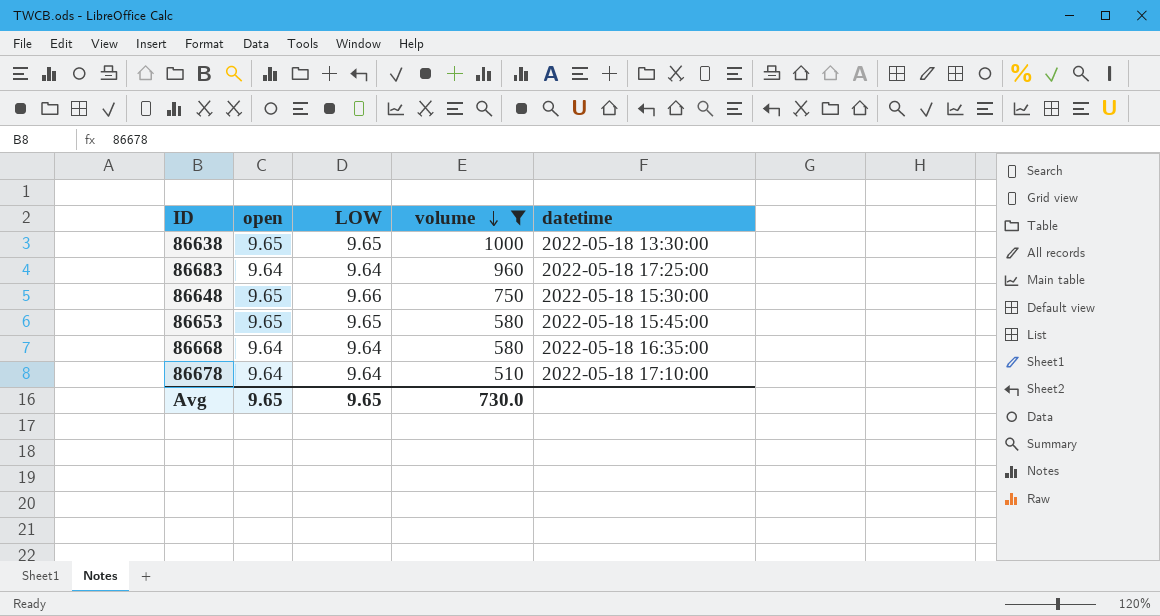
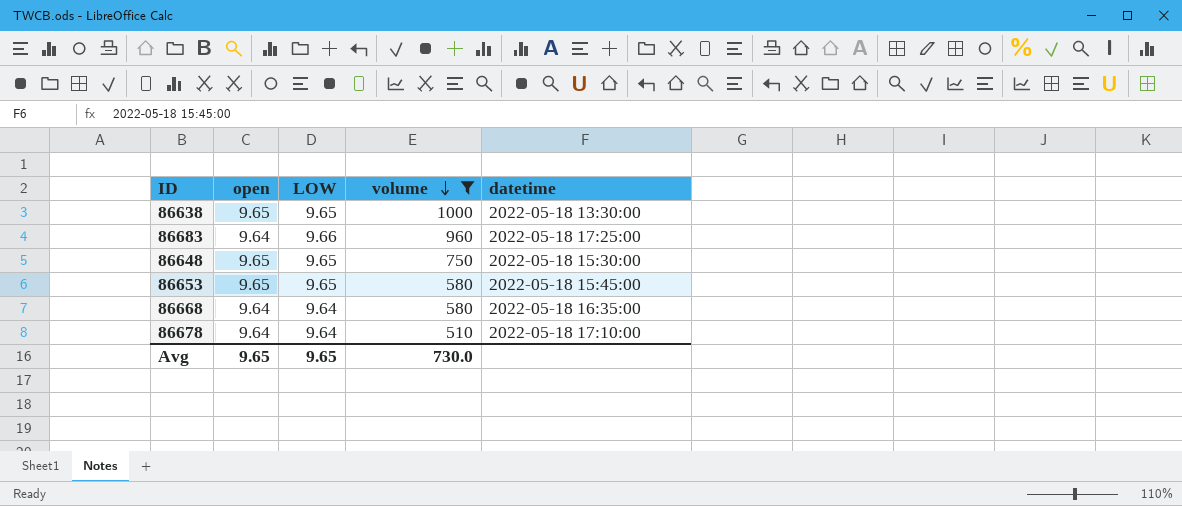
86683 | LOW: 9.64 -> 9.66
86648 | LOW: 9.66 -> 9.65

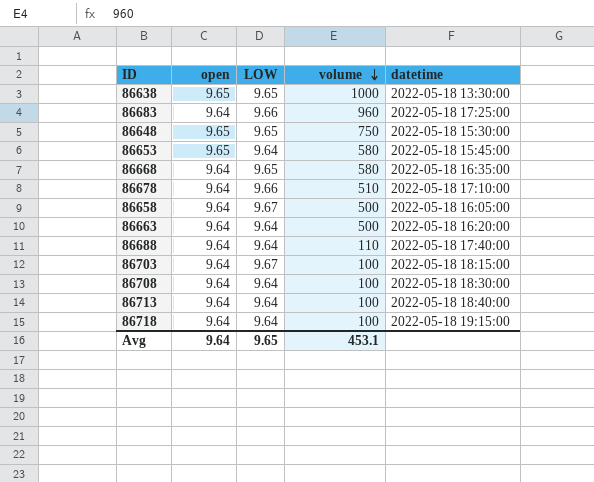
filter: volume >= 510 -> none
86653 | LOW: 9.65 -> 9.64
86668 | LOW: 9.64 -> 9.65
86678 | LOW: 9.64 -> 9.66
Avg | open: 9.65 -> 9.64
Avg | volume: 730.0 -> 453.1

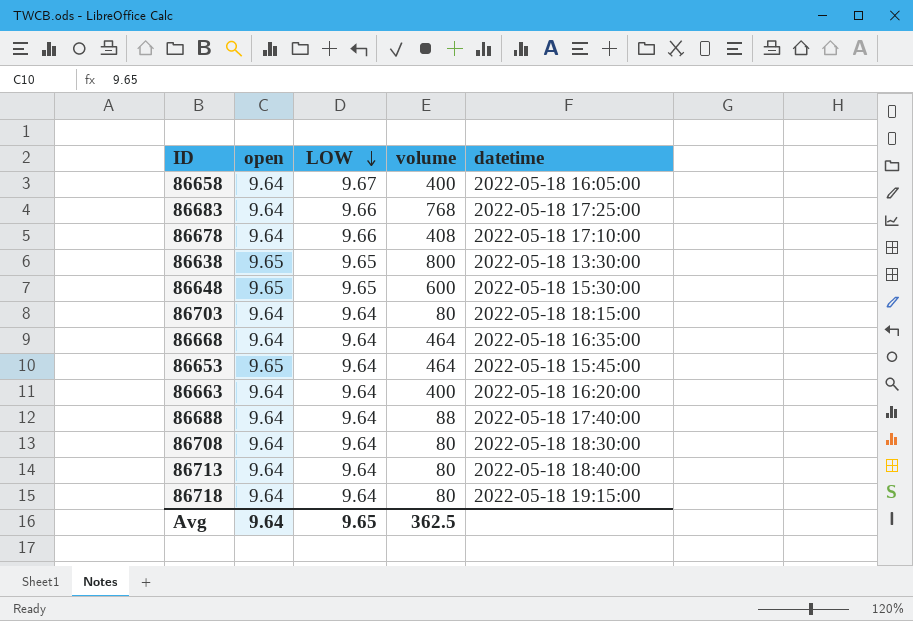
row order: volume descending -> LOW descending
86658 | volume: 500 -> 400
86683 | volume: 960 -> 768
86678 | volume: 510 -> 408
86638 | volume: 1000 -> 800
86648 | volume: 750 -> 600
86703 | LOW: 9.67 -> 9.64
86703 | volume: 100 -> 80
86668 | LOW: 9.65 -> 9.64
86668 | volume: 580 -> 464
86653 | volume: 580 -> 464
86663 | volume: 500 -> 400
86688 | volume: 110 -> 88
86708 | volume: 100 -> 80
86713 | volume: 100 -> 80
86718 | volume: 100 -> 80
Avg | volume: 453.1 -> 362.5

